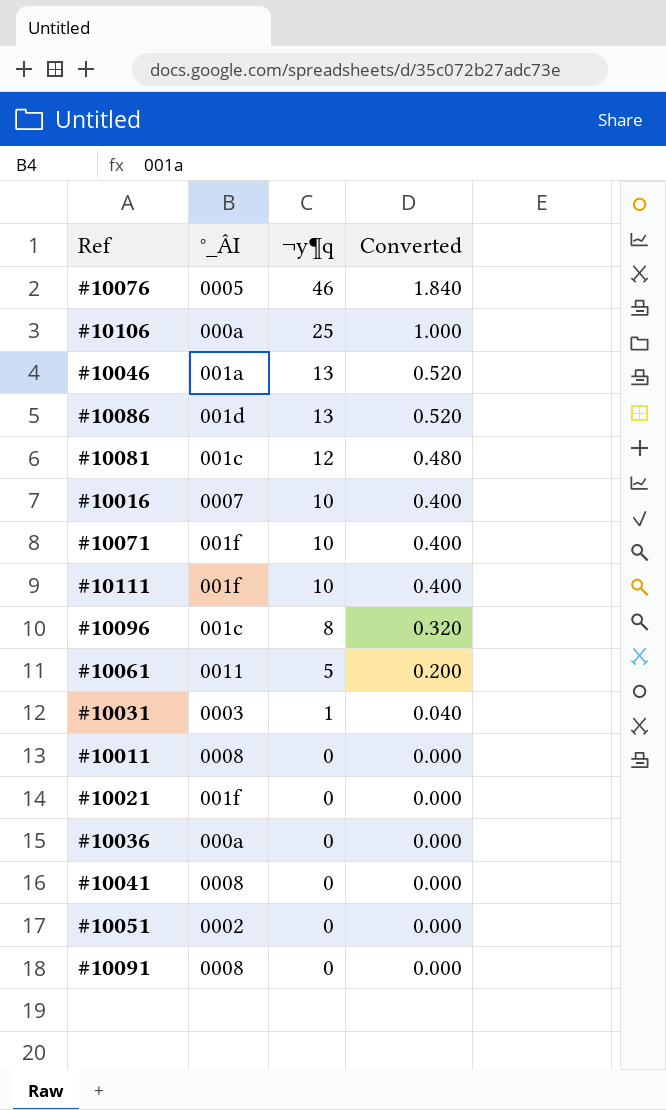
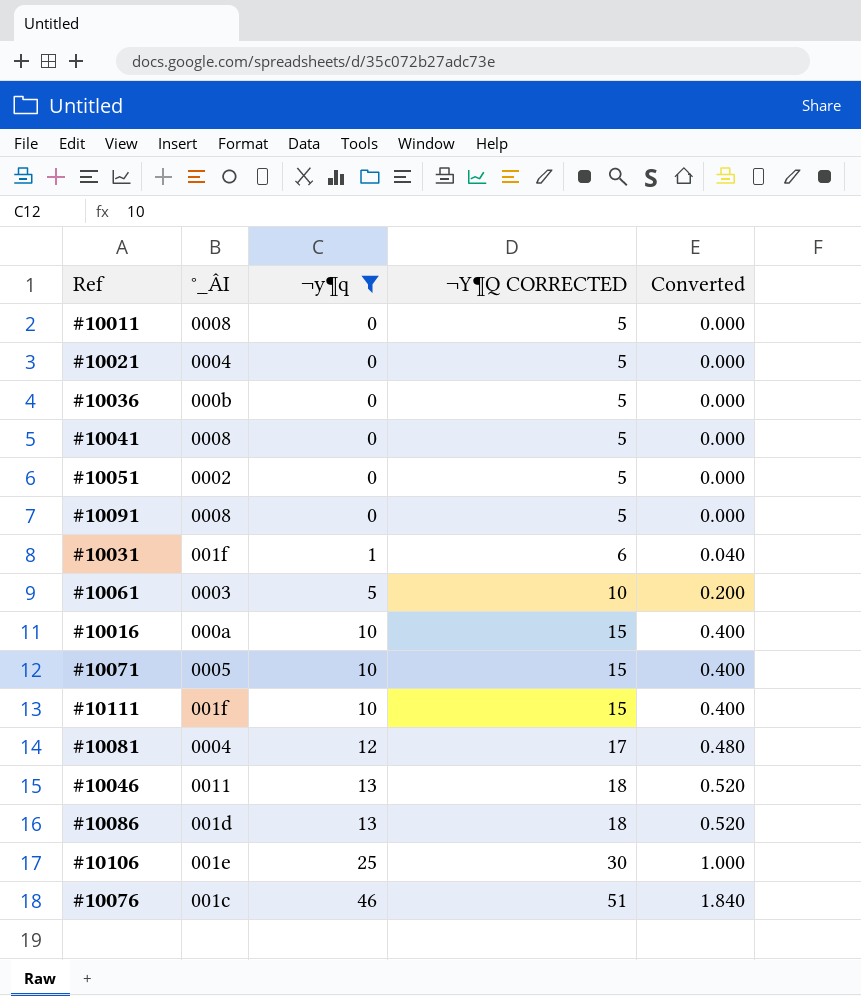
filter: none -> ¬y¶q != 8
row order: ¬y¶q descending -> ¬y¶q ascending
column ¬Y¶Q CORRECTED | formula: none -> [¬y¶q] + 5
#10021 | °_ÂI: 001f -> 0004
#10036 | °_ÂI: 000a -> 000b
#10031 | °_ÂI: 0003 -> 001f
#10061 | °_ÂI: 0011 -> 0003
#10016 | °_ÂI: 0007 -> 000a
#10071 | °_ÂI: 001f -> 0005
#10081 | °_ÂI: 001c -> 0004
#10046 | °_ÂI: 001a -> 0011
#10106 | °_ÂI: 000a -> 001e
#10076 | °_ÂI: 0005 -> 001c

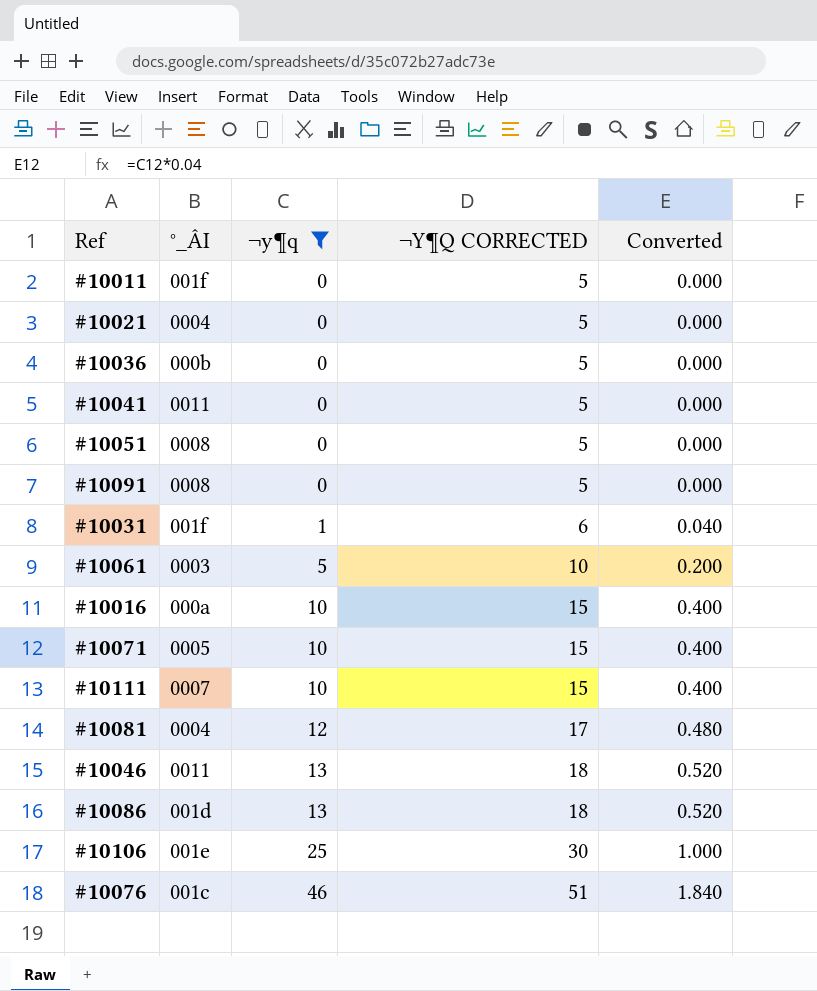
#10011 | °_ÂI: 0008 -> 001f
#10041 | °_ÂI: 0008 -> 0011
#10051 | °_ÂI: 0002 -> 0008
#10111 | °_ÂI: 001f -> 0007

